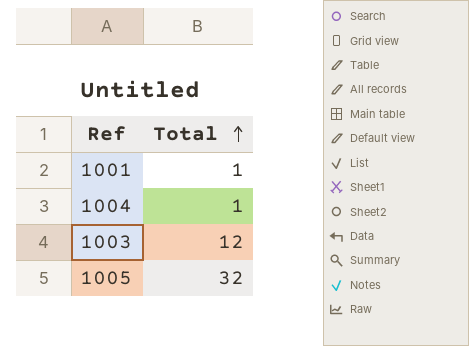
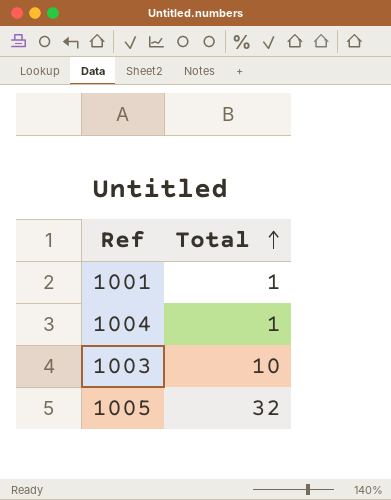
1003 | Total: 12 -> 10

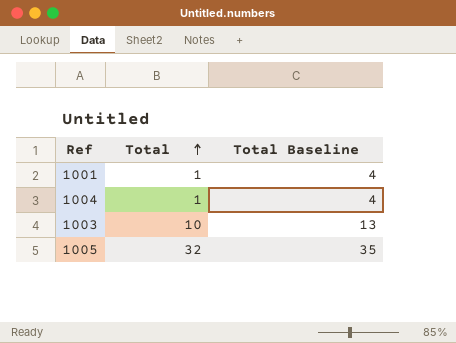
column Total Baseline | formula: none -> [Total] + 3

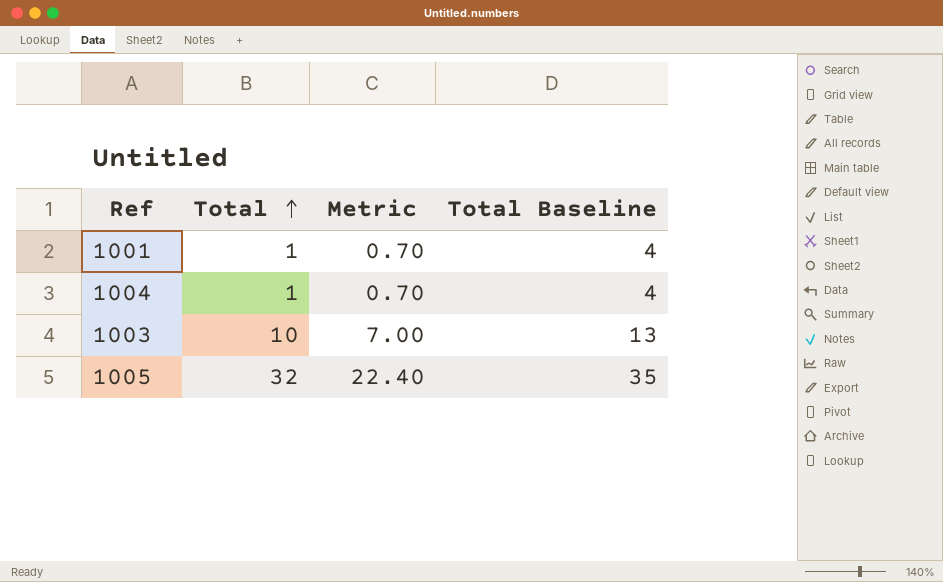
column Metric | formula: none -> [Total] * 0.7

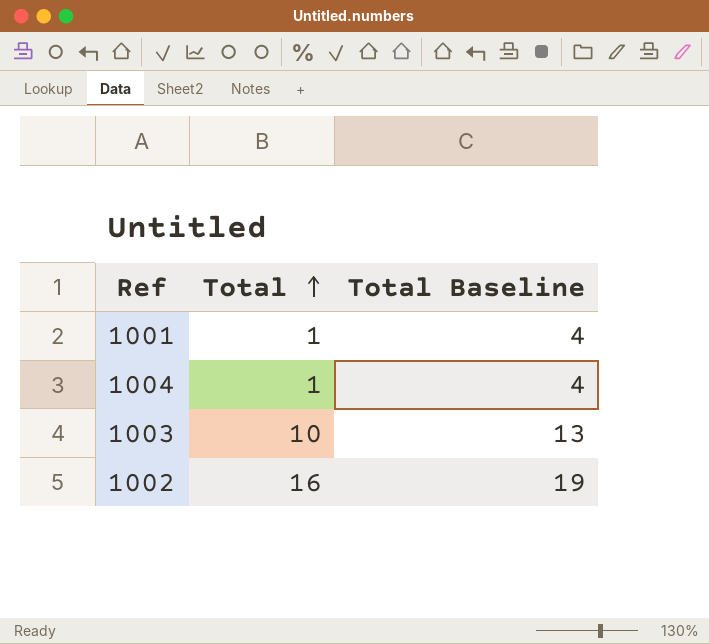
column Metric | formula: [Total] * 0.7 -> none
row 1005: 32 | 22.40 | 35 -> none
row 1002: none -> 16 | 19

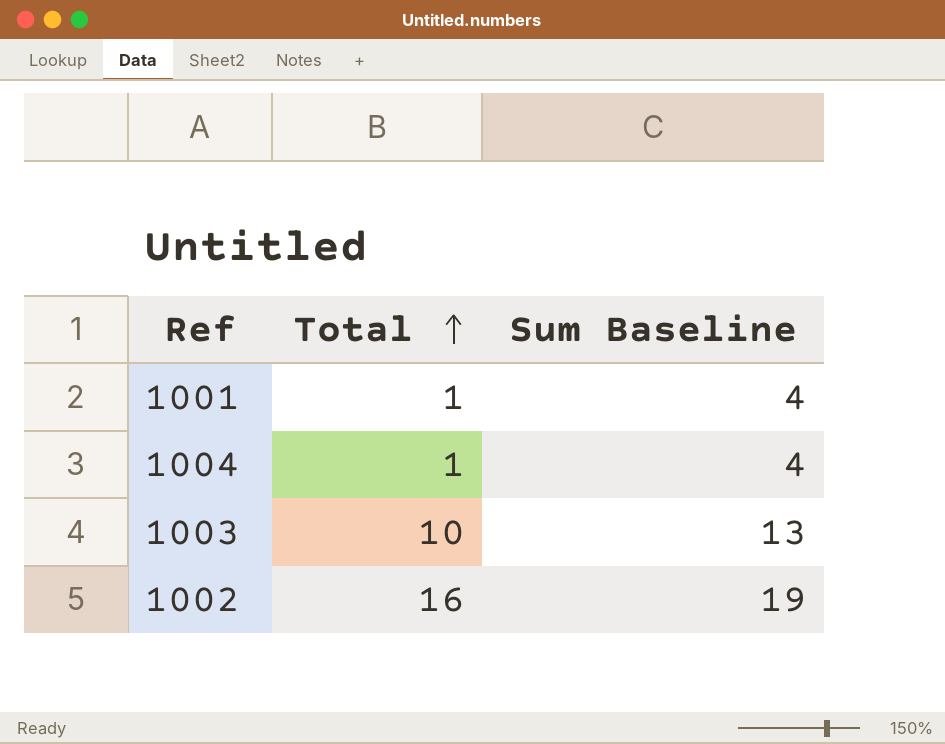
column name: Total Baseline -> Sum Baseline

